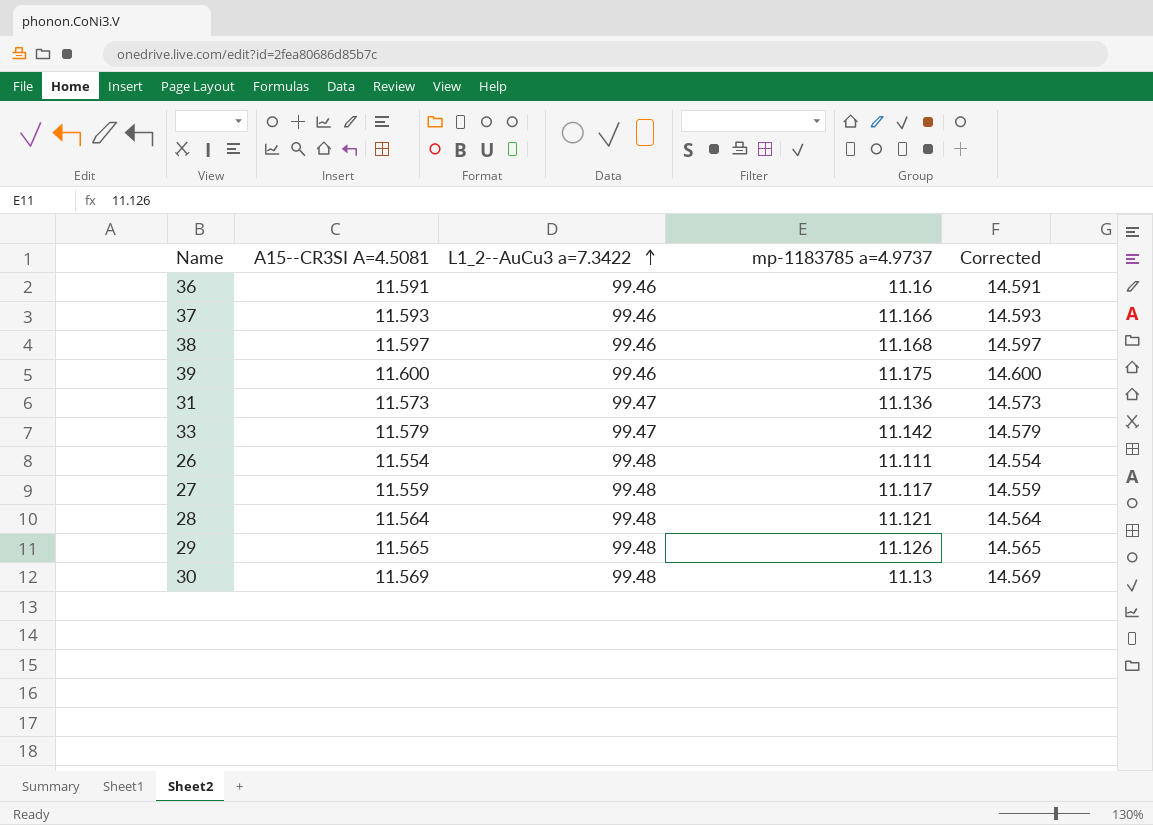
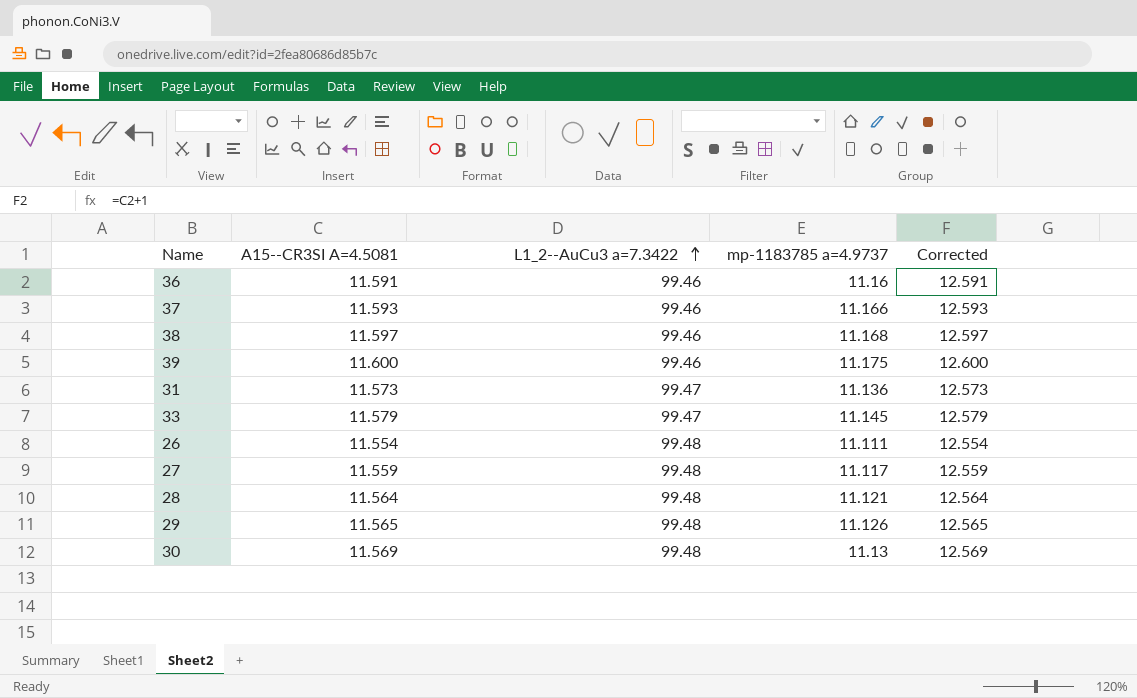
column Corrected | formula: [A15--CR3SI A=4.5081] + 3 -> [A15--CR3SI A=4.5081] + 1
33 | mp-1183785 a=4.9737: 11.142 -> 11.145

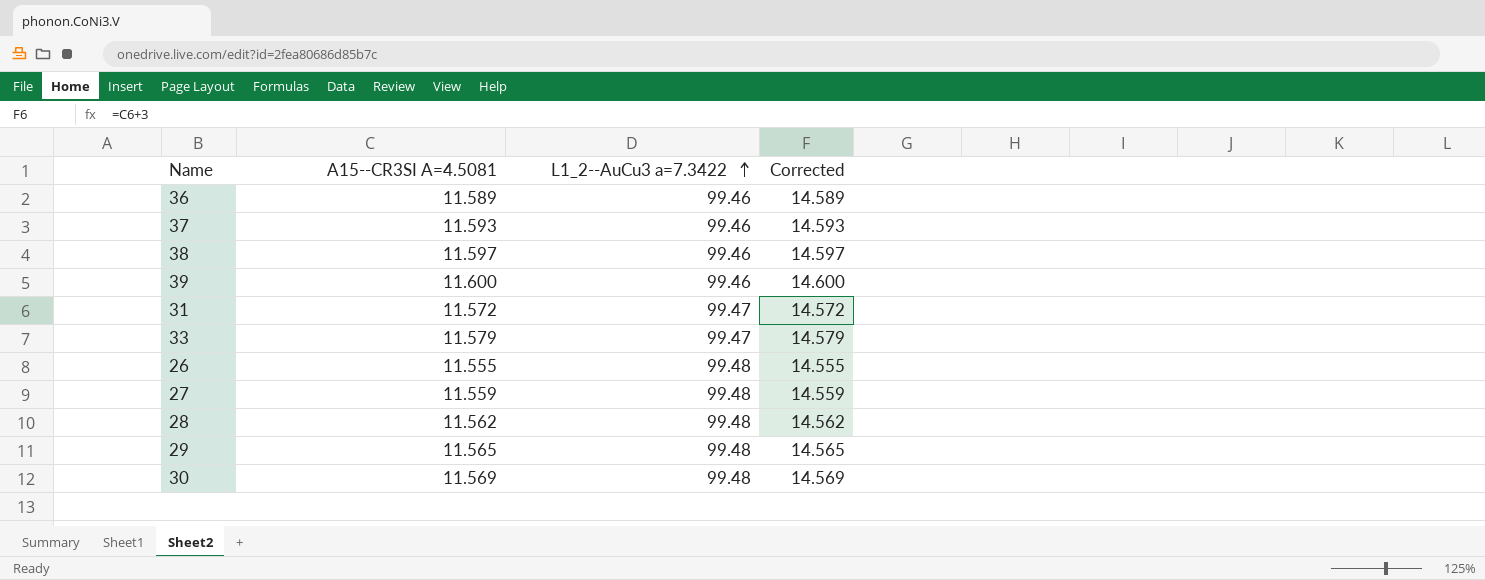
column mp-1183785 a=4.9737 | position: 4 -> none
column Corrected | formula: [A15--CR3SI A=4.5081] + 1 -> [A15--CR3SI A=4.5081] + 3
36 | A15--CR3SI A=4.5081: 11.591 -> 11.589
31 | A15--CR3SI A=4.5081: 11.573 -> 11.572
26 | A15--CR3SI A=4.5081: 11.554 -> 11.555
28 | A15--CR3SI A=4.5081: 11.564 -> 11.562

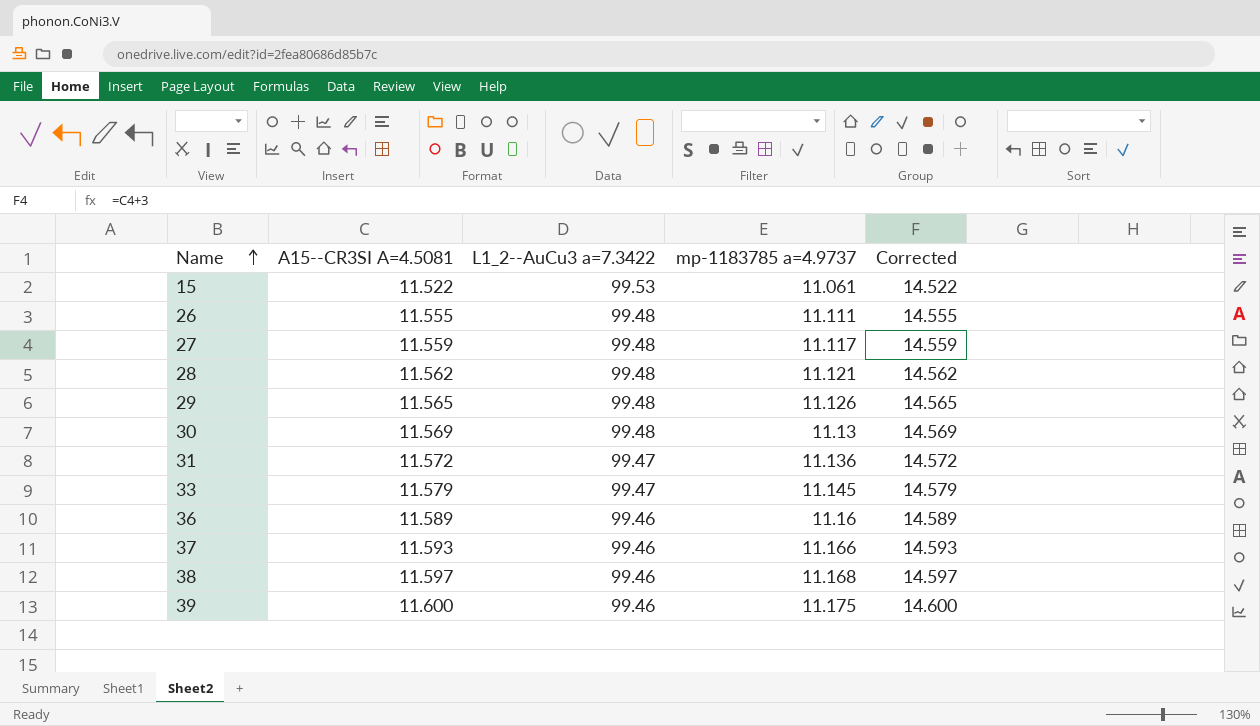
row order: L1_2--AuCu3 a=7.3422 ascending -> Name ascending
column mp-1183785 a=4.9737 | position: none -> 4
row 15: none -> 11.522 | 99.53 | 11.061 | 14.522

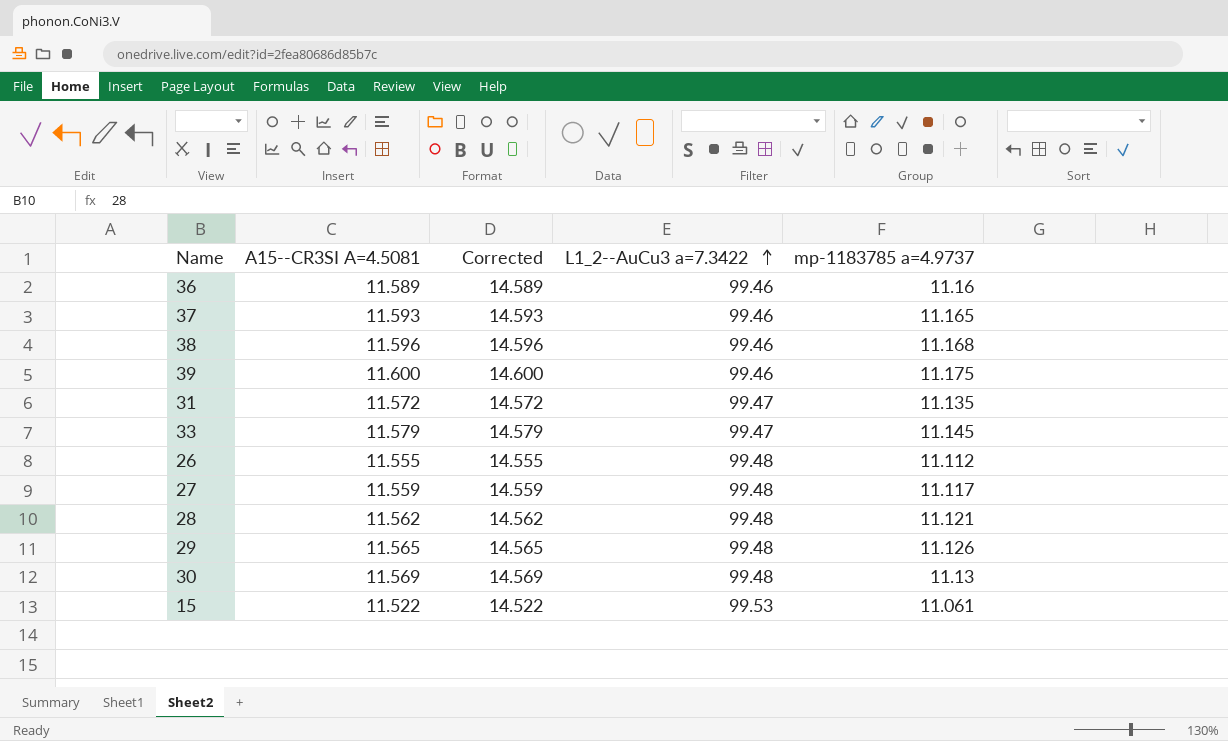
row order: Name ascending -> L1_2--AuCu3 a=7.3422 ascending
column Corrected | position: 5 -> 3
37 | mp-1183785 a=4.9737: 11.166 -> 11.165
38 | A15--CR3SI A=4.5081: 11.597 -> 11.596
38 | Corrected: 14.597 -> 14.596
31 | mp-1183785 a=4.9737: 11.136 -> 11.135
26 | mp-1183785 a=4.9737: 11.111 -> 11.112

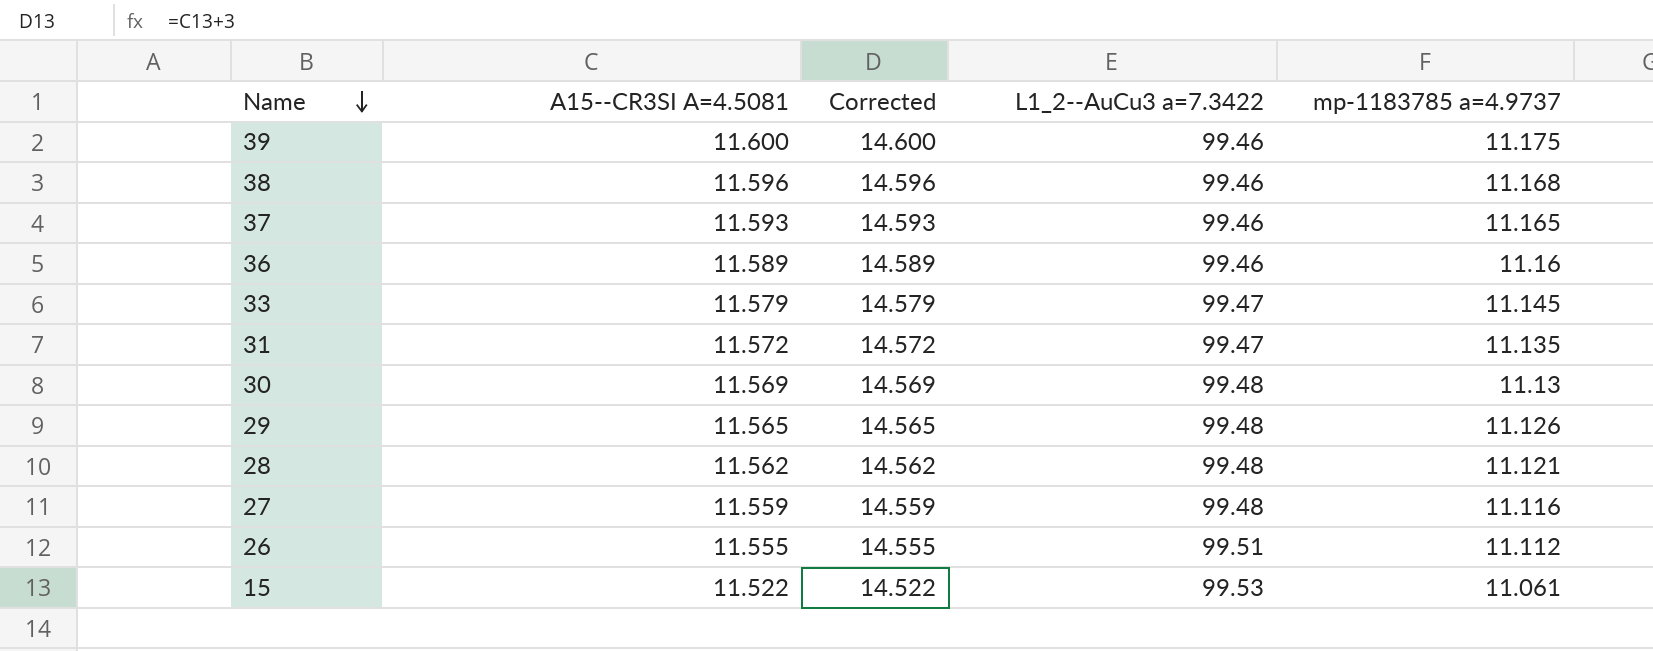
row order: L1_2--AuCu3 a=7.3422 ascending -> Name descending
27 | mp-1183785 a=4.9737: 11.117 -> 11.116
26 | L1_2--AuCu3 a=7.3422: 99.48 -> 99.51

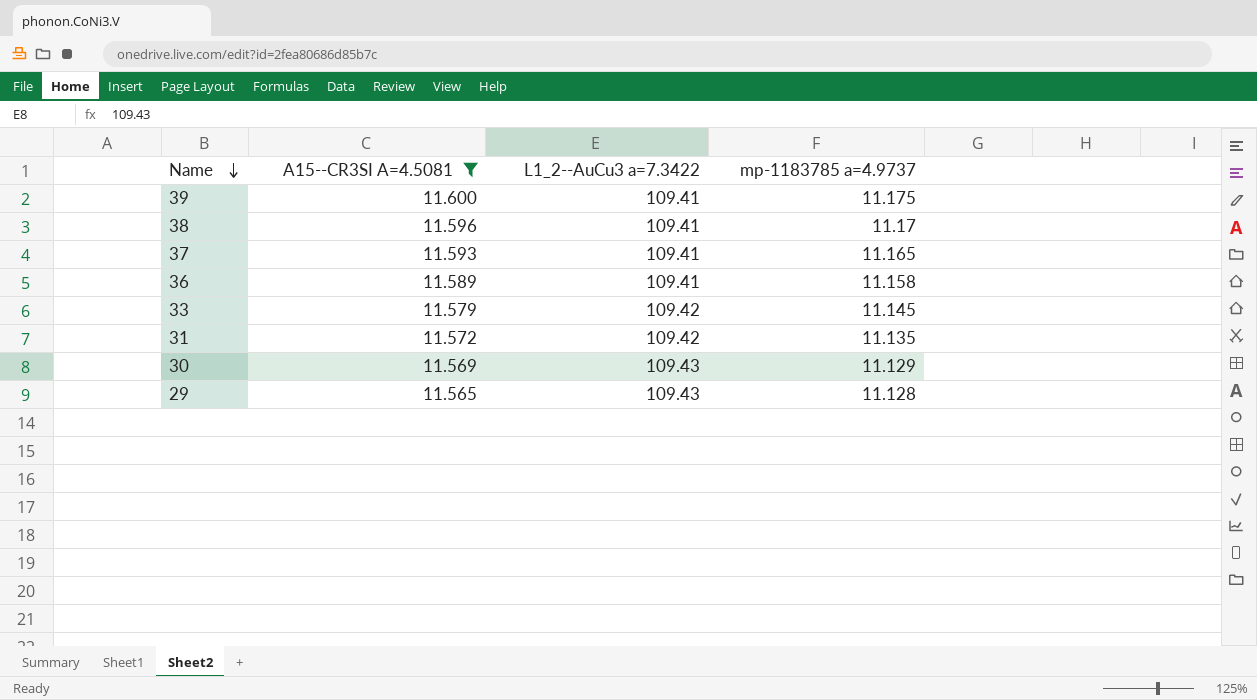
filter: none -> A15--CR3SI A=4.5081 >= 11.565
column Corrected | formula: [A15--CR3SI A=4.5081] + 3 -> none
39 | L1_2--AuCu3 a=7.3422: 99.46 -> 109.41
38 | L1_2--AuCu3 a=7.3422: 99.46 -> 109.41
38 | mp-1183785 a=4.9737: 11.168 -> 11.17
37 | L1_2--AuCu3 a=7.3422: 99.46 -> 109.41
36 | L1_2--AuCu3 a=7.3422: 99.46 -> 109.41
36 | mp-1183785 a=4.9737: 11.16 -> 11.158
33 | L1_2--AuCu3 a=7.3422: 99.47 -> 109.42
31 | L1_2--AuCu3 a=7.3422: 99.47 -> 109.42
30 | L1_2--AuCu3 a=7.3422: 99.48 -> 109.43
30 | mp-1183785 a=4.9737: 11.13 -> 11.129
29 | L1_2--AuCu3 a=7.3422: 99.48 -> 109.43
29 | mp-1183785 a=4.9737: 11.126 -> 11.128

